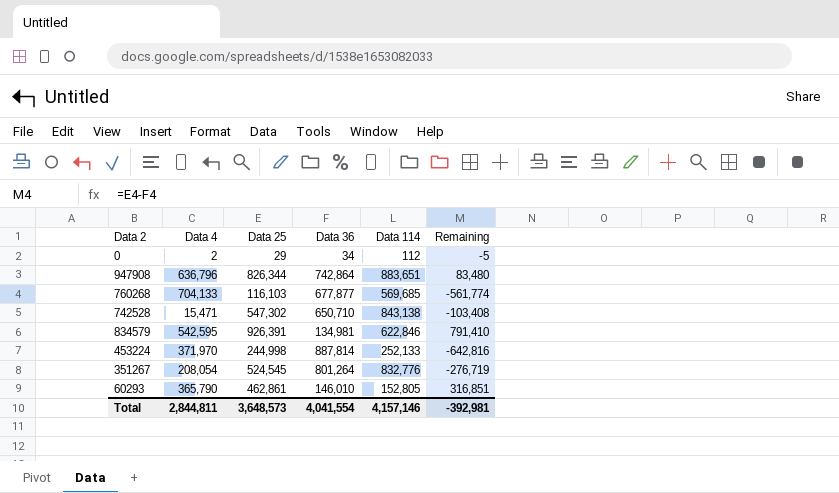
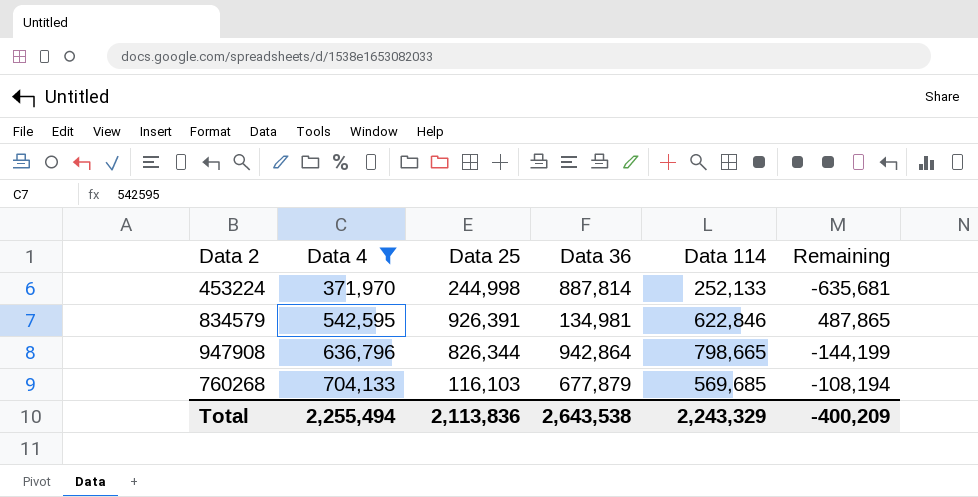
filter: none -> Data 4 >= 371,970
row order: none -> Data 4 ascending
column Remaining | formula: [Data 25] - [Data 36] -> [Data 114] - [Data 36]
947908 | Data 36: 742,864 -> 942,864
947908 | Data 114: 883,651 -> 798,665
760268 | Data 36: 677,877 -> 677,879
Total | Data 4: 2,844,811 -> 2,255,494
Total | Data 25: 3,648,573 -> 2,113,836
Total | Data 36: 4,041,554 -> 2,643,538
Total | Data 114: 4,157,146 -> 2,243,329
Total | Remaining: -392,981 -> -400,209

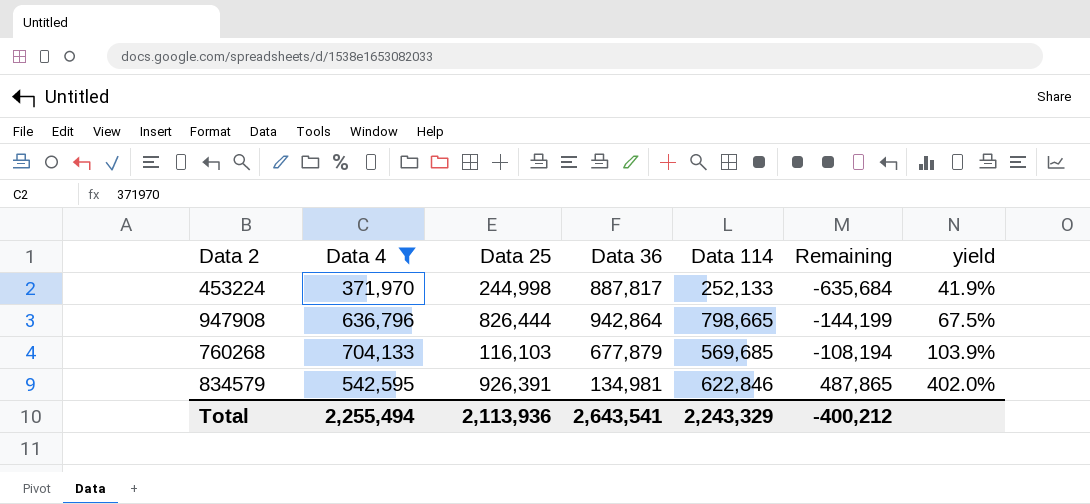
row order: Data 4 ascending -> Remaining ascending
column yield | formula: none -> [Data 4] / [Data 36]
453224 | Data 36: 887,814 -> 887,817
453224 | Remaining: -635,681 -> -635,684
947908 | Data 25: 826,344 -> 826,444
Total | Data 25: 2,113,836 -> 2,113,936
Total | Data 36: 2,643,538 -> 2,643,541
Total | Remaining: -400,209 -> -400,212

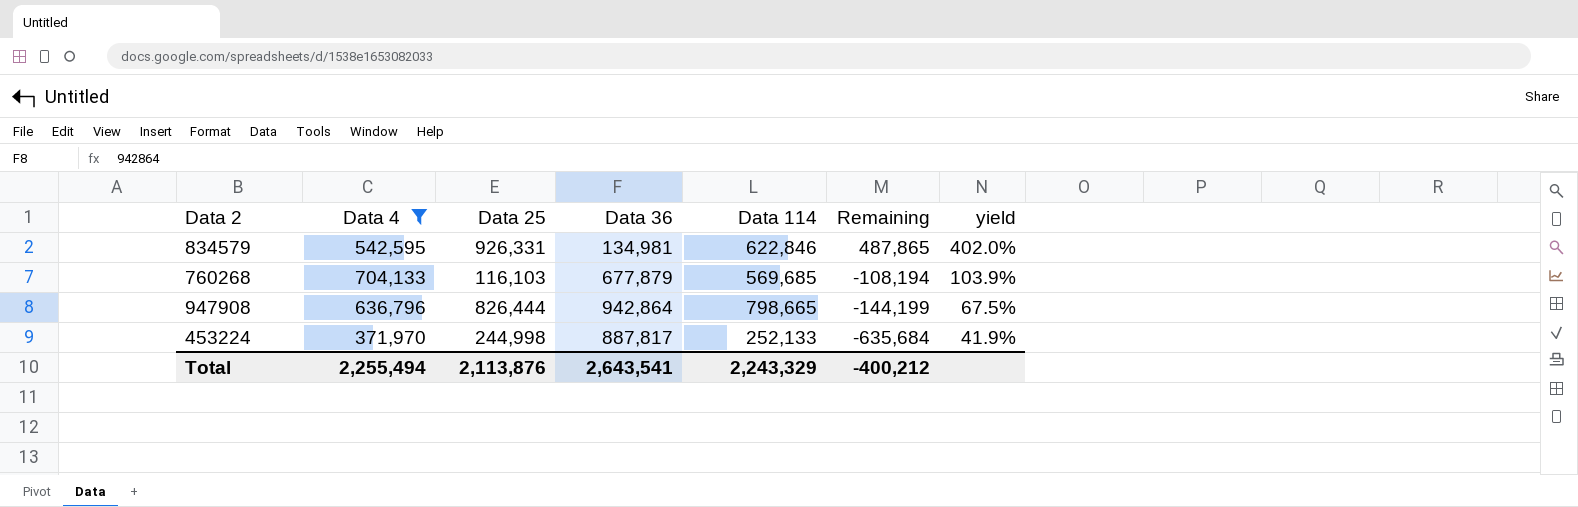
row order: Remaining ascending -> Remaining descending
834579 | Data 25: 926,391 -> 926,331
Total | Data 25: 2,113,936 -> 2,113,876

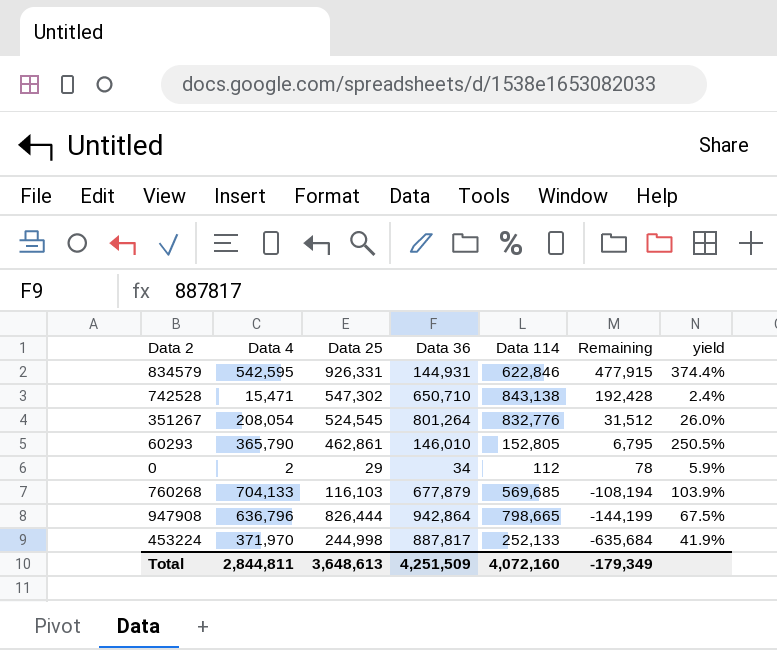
filter: Data 4 >= 371,970 -> none
834579 | Data 36: 134,981 -> 144,931
834579 | Remaining: 487,865 -> 477,915
834579 | yield: 402.0% -> 374.4%
Total | Data 4: 2,255,494 -> 2,844,811
Total | Data 25: 2,113,876 -> 3,648,613
Total | Data 36: 2,643,541 -> 4,251,509
Total | Data 114: 2,243,329 -> 4,072,160
Total | Remaining: -400,212 -> -179,349

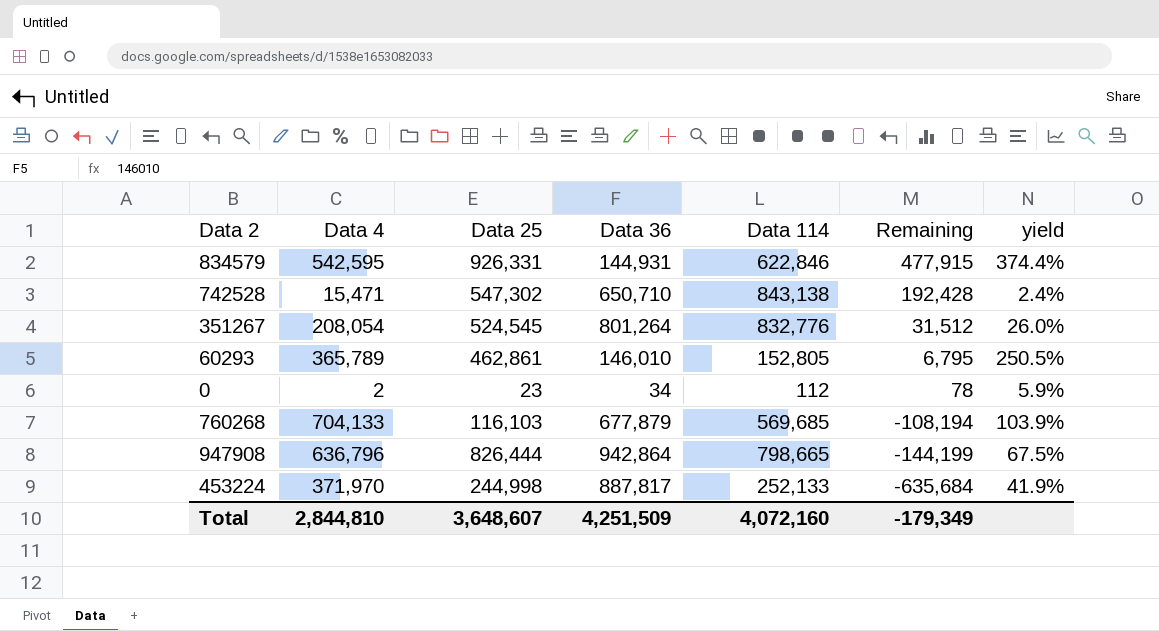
60293 | Data 4: 365,790 -> 365,789
0 | Data 25: 29 -> 23
Total | Data 4: 2,844,811 -> 2,844,810
Total | Data 25: 3,648,613 -> 3,648,607

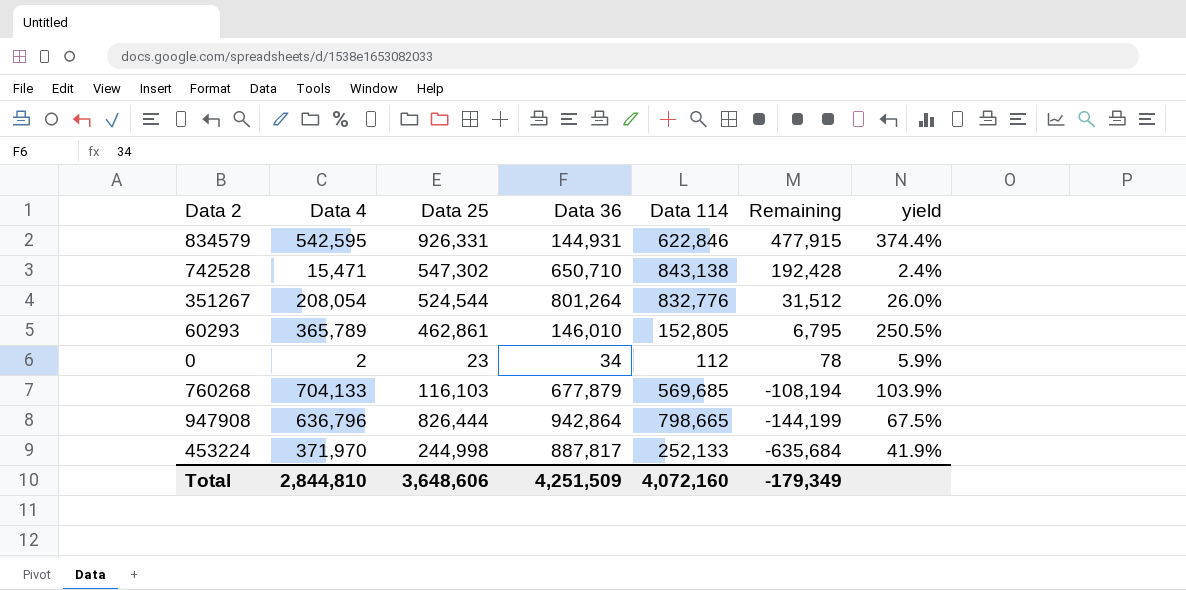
351267 | Data 25: 524,545 -> 524,544
Total | Data 25: 3,648,607 -> 3,648,606

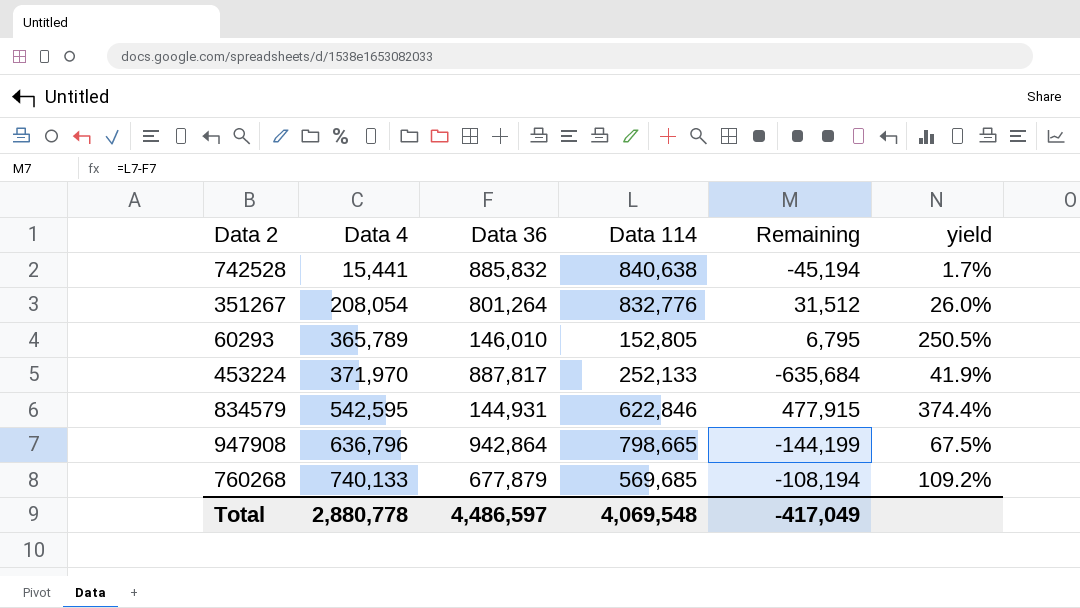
row order: Remaining descending -> Data 4 ascending
column Data 25 | position: 3 -> none
row 0: 2 | 23 | 34 | 112 | 78 | 5.9% -> none
742528 | Data 4: 15,471 -> 15,441
742528 | Data 36: 650,710 -> 885,832
742528 | Data 114: 843,138 -> 840,638
742528 | Remaining: 192,428 -> -45,194
742528 | yield: 2.4% -> 1.7%
760268 | Data 4: 704,133 -> 740,133
760268 | yield: 103.9% -> 109.2%
Total | Data 4: 2,844,810 -> 2,880,778
Total | Data 36: 4,251,509 -> 4,486,597
Total | Data 114: 4,072,160 -> 4,069,548
Total | Remaining: -179,349 -> -417,049

